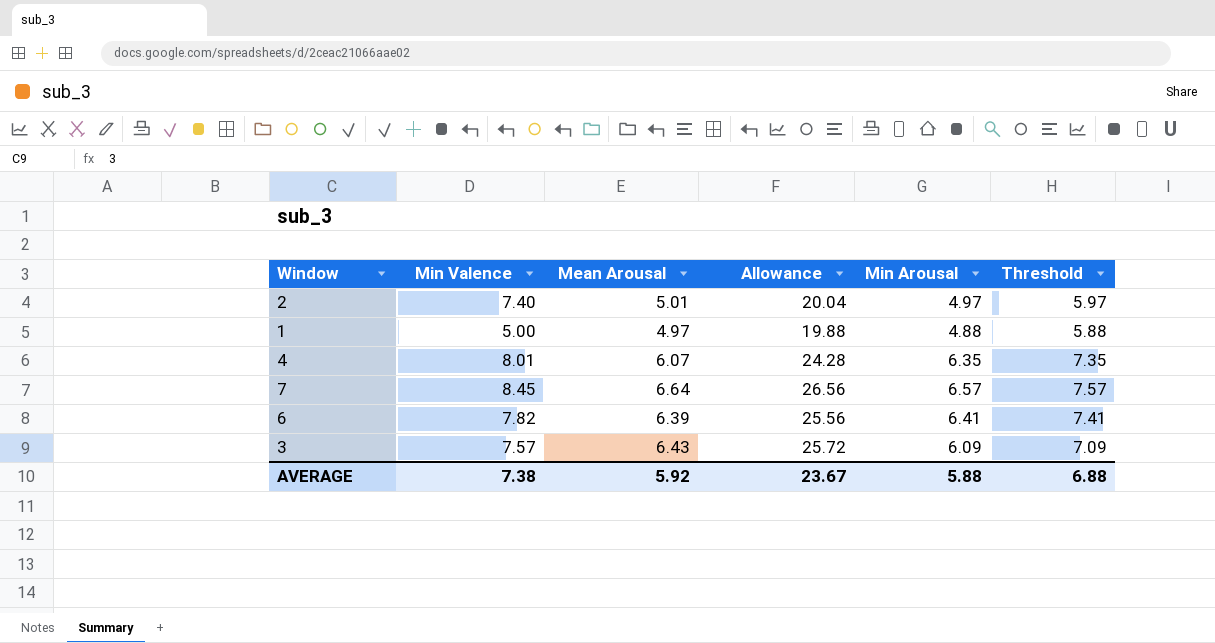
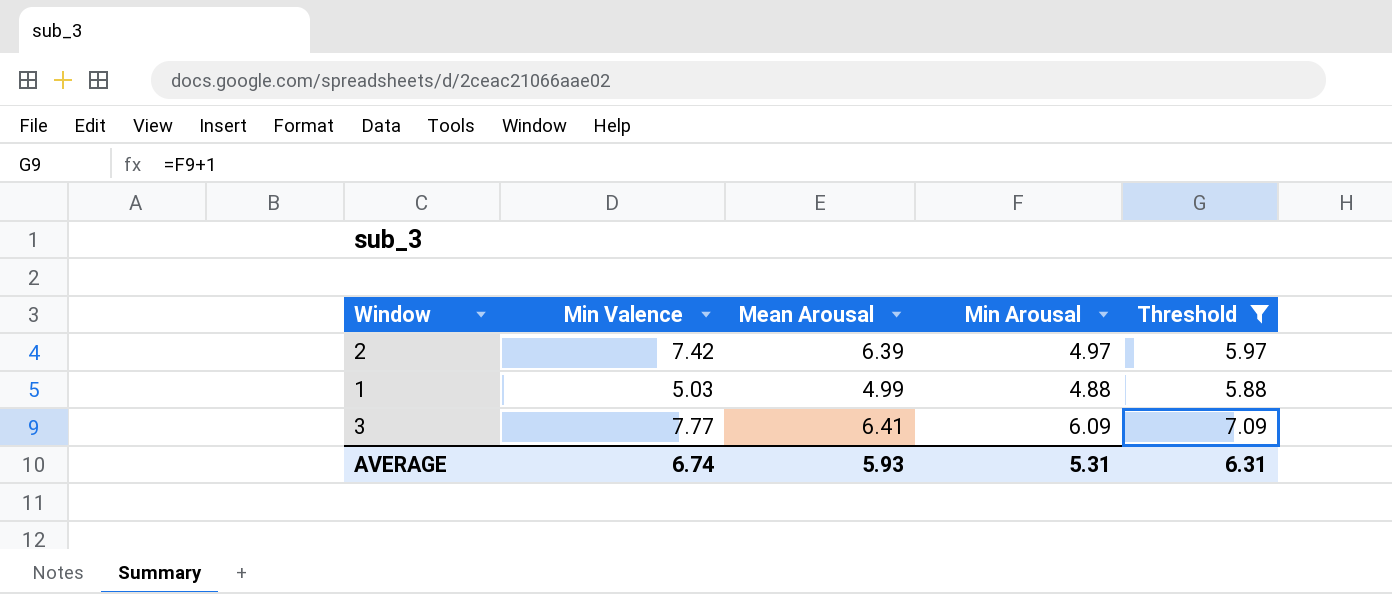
filter: none -> Threshold <= 7.09
column Allowance | formula: [Mean Arousal] * 4 -> none
2 | Min Valence: 7.40 -> 7.42
2 | Mean Arousal: 5.01 -> 6.39
1 | Min Valence: 5.00 -> 5.03
1 | Mean Arousal: 4.97 -> 4.99
3 | Min Valence: 7.57 -> 7.77
3 | Mean Arousal: 6.43 -> 6.41
AVERAGE | Min Valence: 7.38 -> 6.74
AVERAGE | Mean Arousal: 5.92 -> 5.93
AVERAGE | Min Arousal: 5.88 -> 5.31
AVERAGE | Threshold: 6.88 -> 6.31

